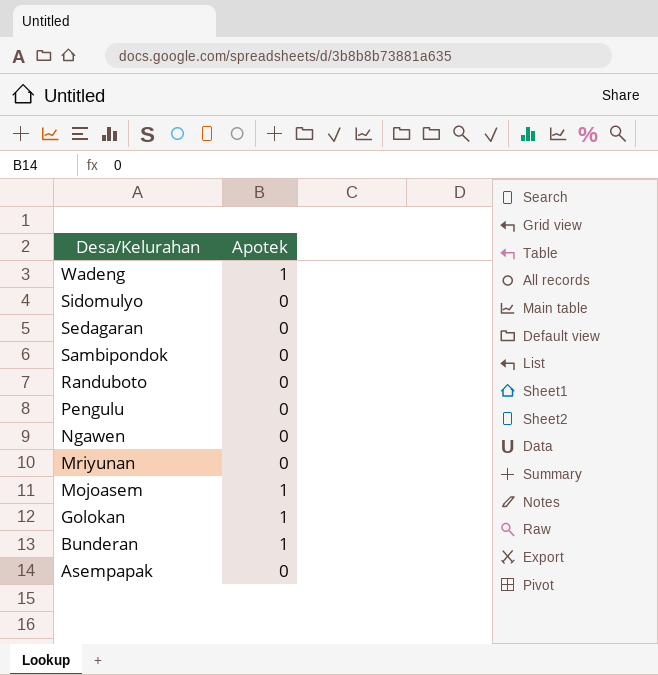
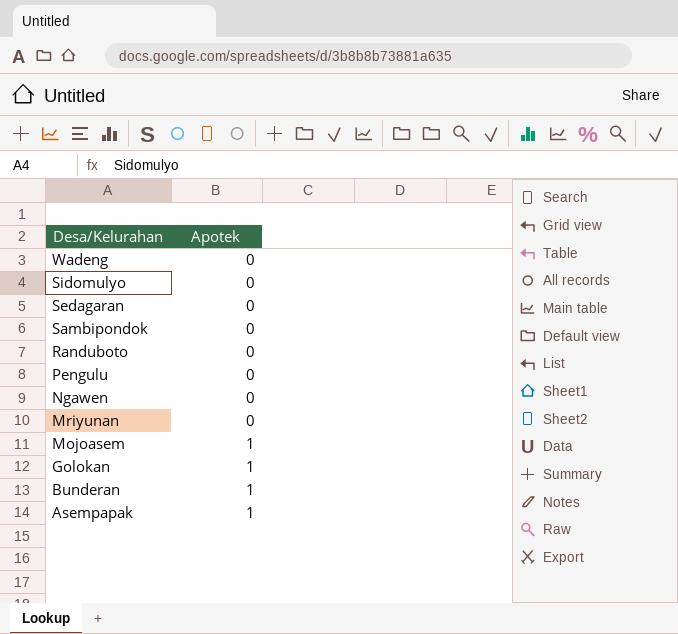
Wadeng | Apotek: 1 -> 0
Asempapak | Apotek: 0 -> 1

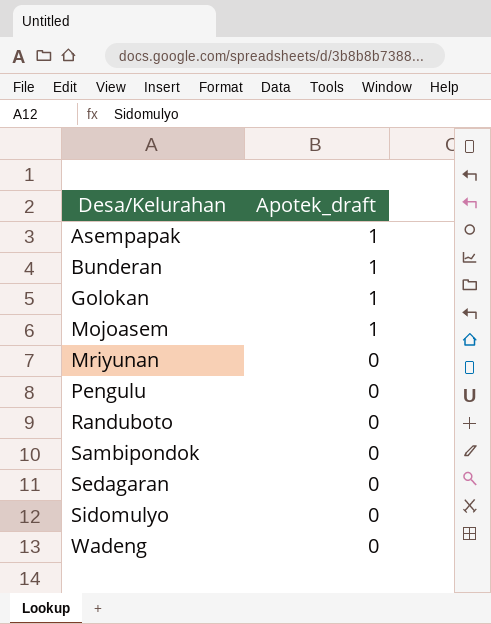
row order: Desa/Kelurahan descending -> Desa/Kelurahan ascending
column name: Apotek -> Apotek_draft
row Ngawen: 0 -> none

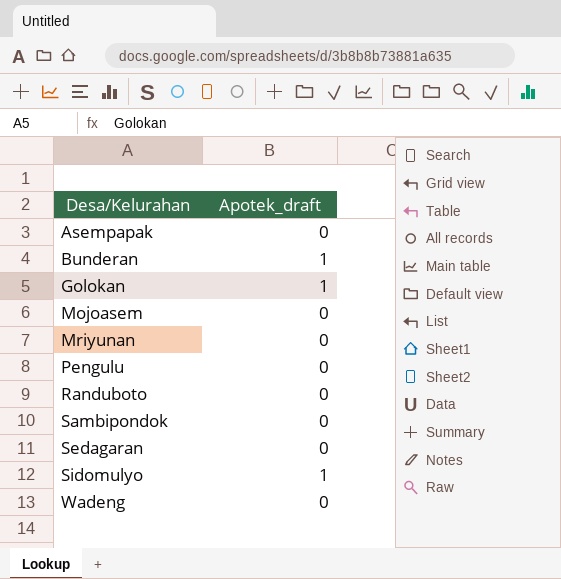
Asempapak | Apotek_draft: 1 -> 0
Mojoasem | Apotek_draft: 1 -> 0
Sidomulyo | Apotek_draft: 0 -> 1

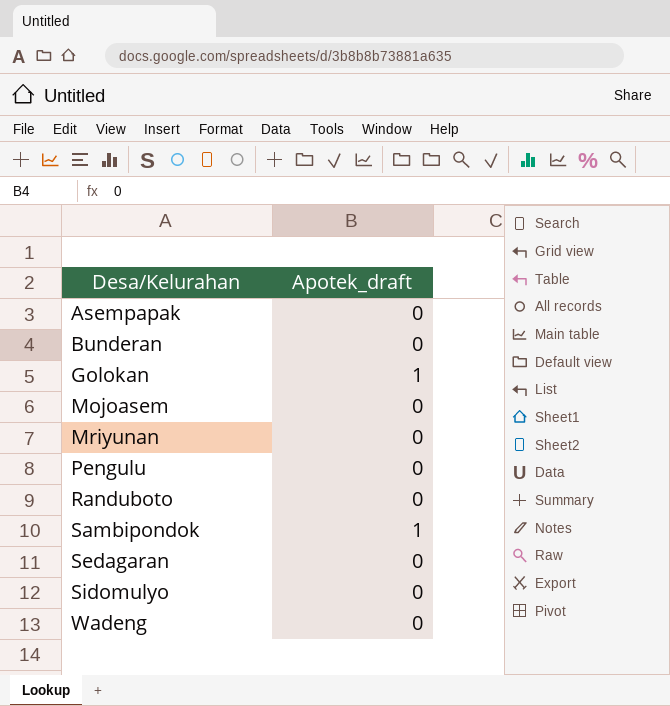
Bunderan | Apotek_draft: 1 -> 0
Sambipondok | Apotek_draft: 0 -> 1
Sidomulyo | Apotek_draft: 1 -> 0

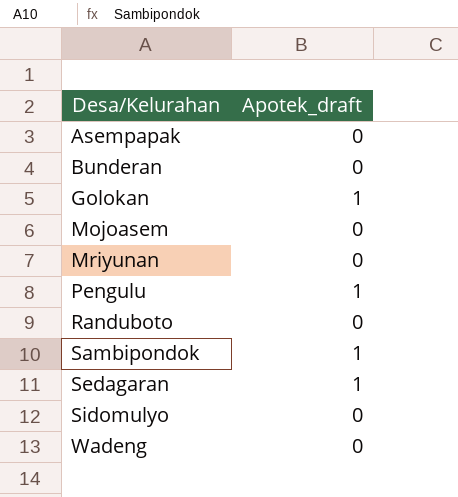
Pengulu | Apotek_draft: 0 -> 1
Sedagaran | Apotek_draft: 0 -> 1

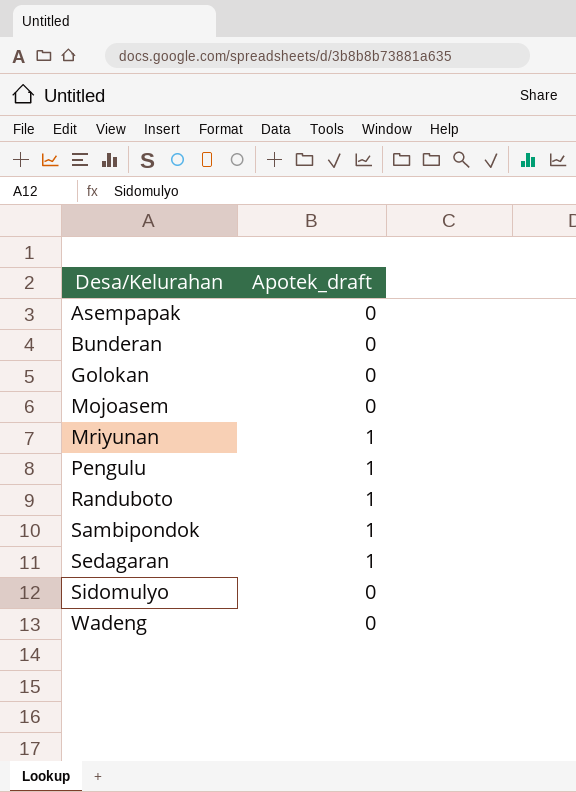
Golokan | Apotek_draft: 1 -> 0
Mriyunan | Apotek_draft: 0 -> 1
Randuboto | Apotek_draft: 0 -> 1

